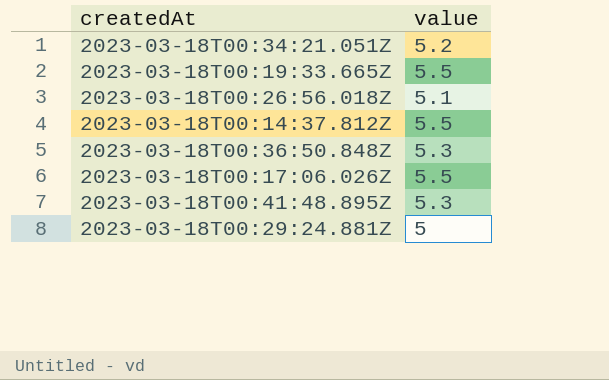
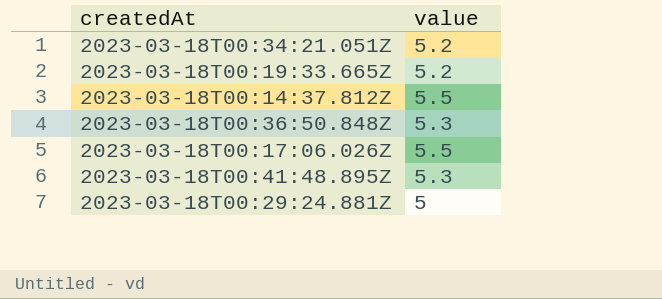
row 2023-03-18T00:26:56.018Z: 5.1 -> none
2023-03-18T00:19:33.665Z | value: 5.5 -> 5.2

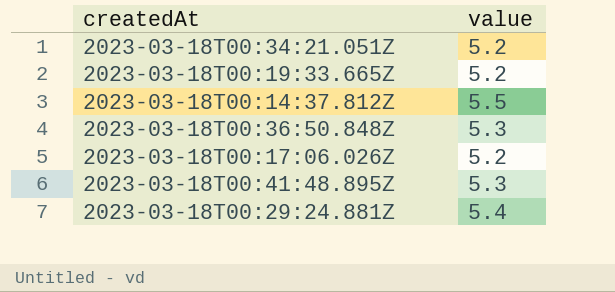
2023-03-18T00:17:06.026Z | value: 5.5 -> 5.2
2023-03-18T00:29:24.881Z | value: 5 -> 5.4

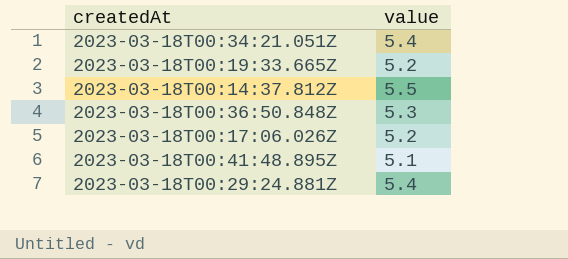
2023-03-18T00:34:21.051Z | value: 5.2 -> 5.4
2023-03-18T00:41:48.895Z | value: 5.3 -> 5.1

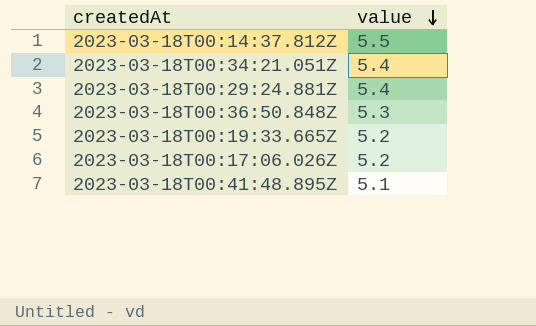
row order: none -> value descending

